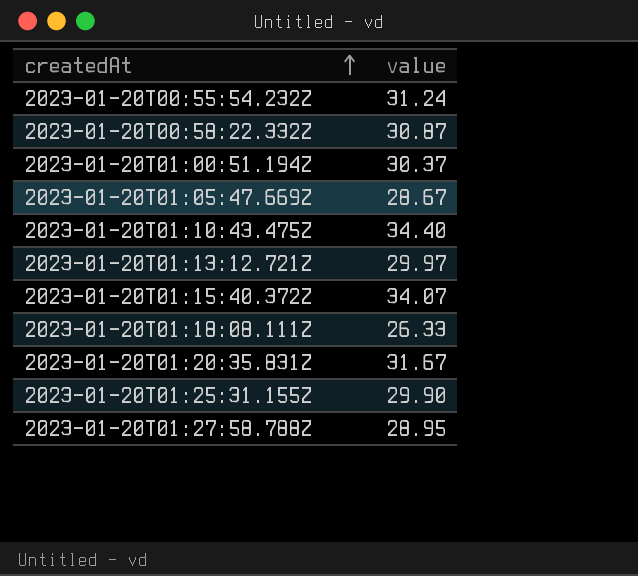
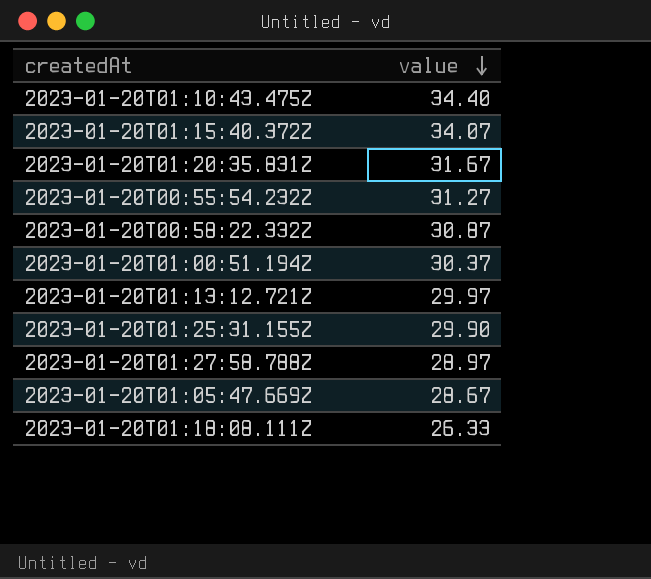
row order: createdAt ascending -> value descending
2023-01-20T00:55:54.232Z | value: 31.24 -> 31.27
2023-01-20T01:27:58.788Z | value: 28.95 -> 28.97

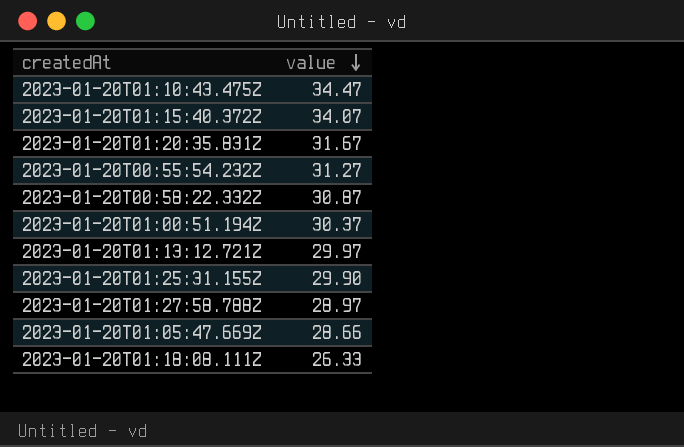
2023-01-20T01:10:43.475Z | value: 34.40 -> 34.47
2023-01-20T01:05:47.669Z | value: 28.67 -> 28.66

